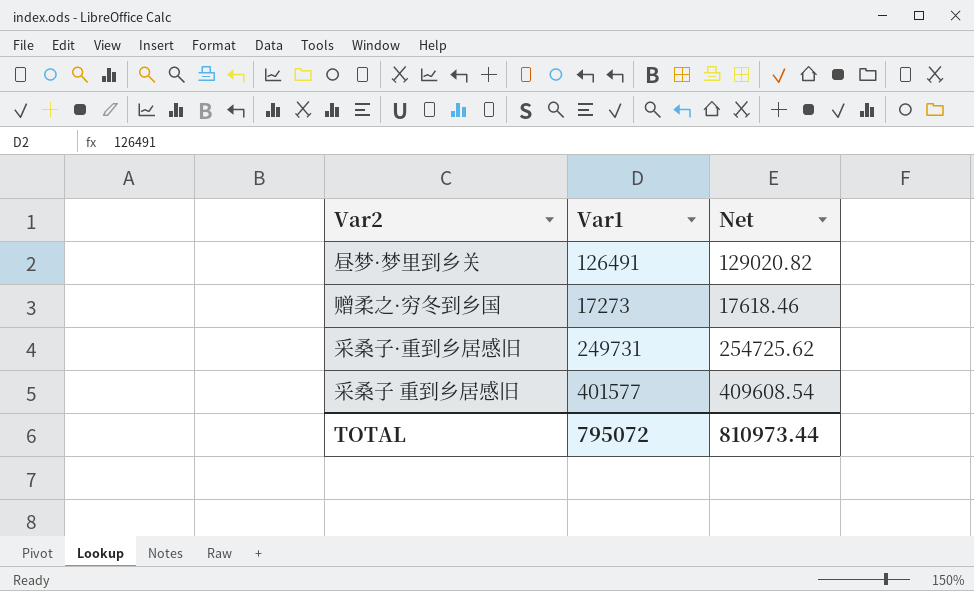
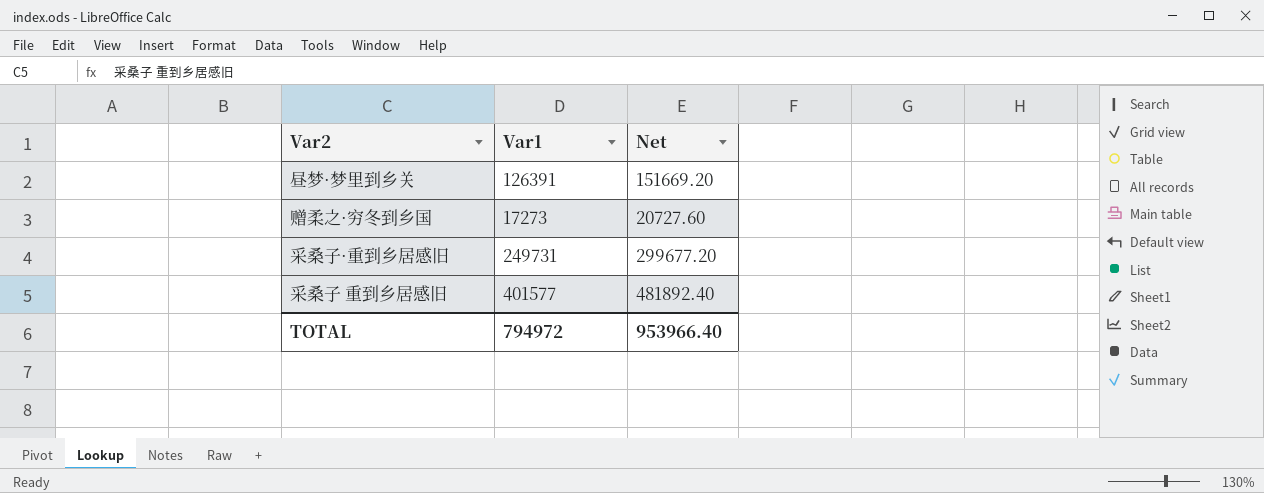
column Net | formula: [Var1] * 1.02 -> [Var1] * 1.2
昼梦·梦里到乡关 | Var1: 126491 -> 126391
TOTAL | Var1: 795072 -> 794972
TOTAL | Net: 810973.44 -> 953966.40

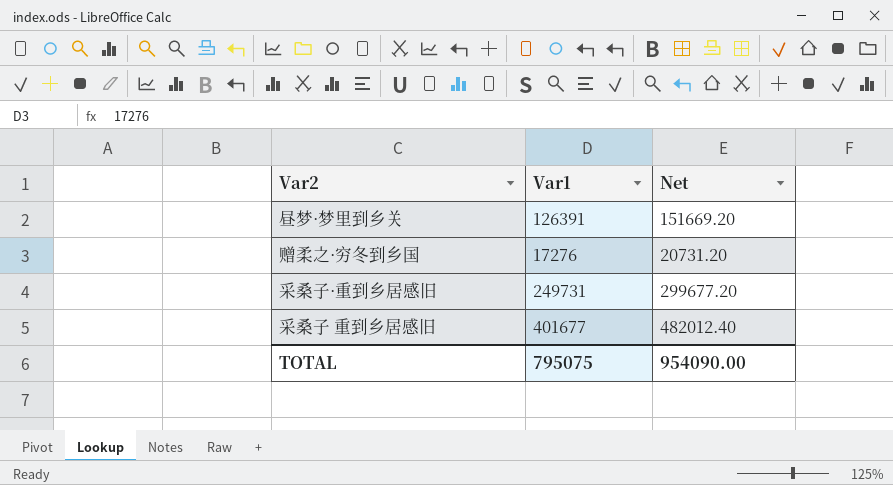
赠柔之·穷冬到乡国 | Var1: 17273 -> 17276
赠柔之·穷冬到乡国 | Net: 20727.60 -> 20731.20
采桑子 重到乡居感旧 | Var1: 401577 -> 401677
采桑子 重到乡居感旧 | Net: 481892.40 -> 482012.40
TOTAL | Var1: 794972 -> 795075
TOTAL | Net: 953966.40 -> 954090.00

